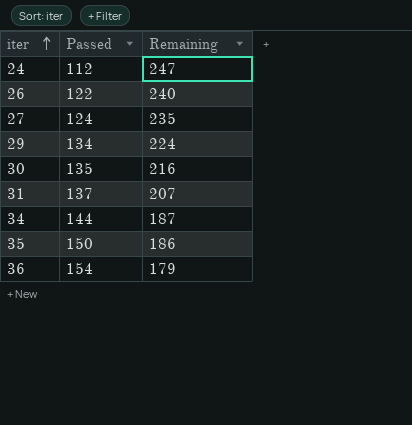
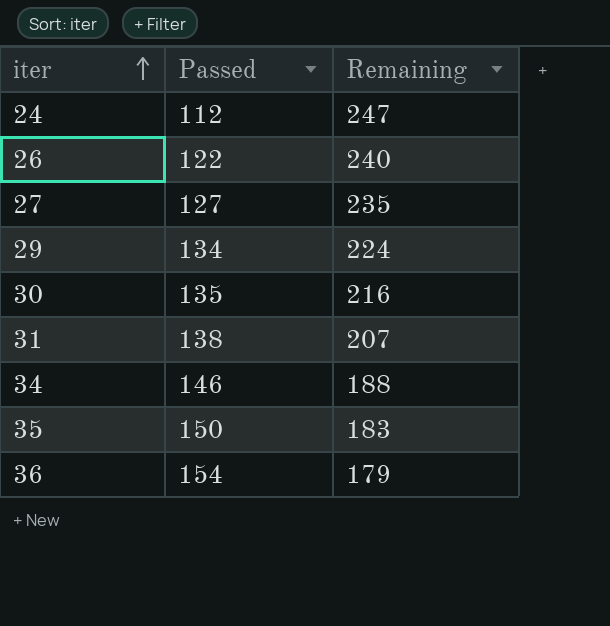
27 | Passed: 124 -> 127
31 | Passed: 137 -> 138
34 | Passed: 144 -> 146
34 | Remaining: 187 -> 188
35 | Remaining: 186 -> 183

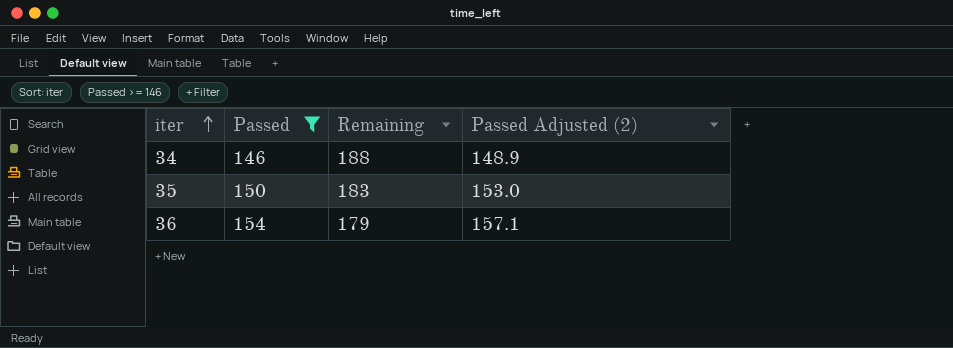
filter: none -> Passed >= 146
column Passed Adjusted (2) | formula: none -> [Passed] * 1.02

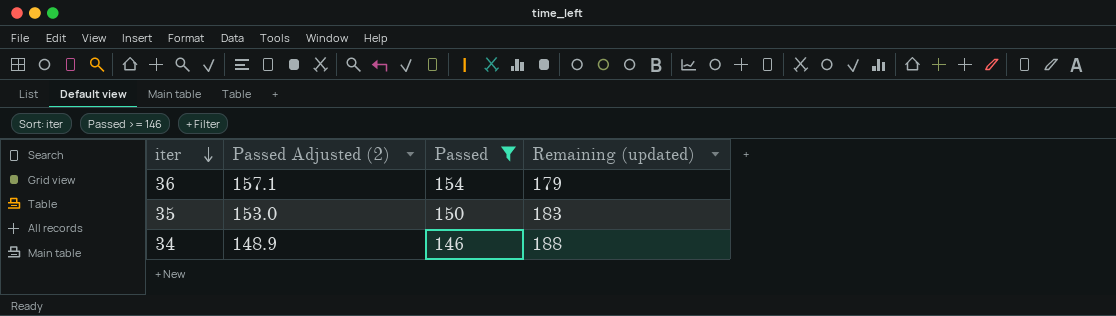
row order: iter ascending -> iter descending
column Passed Adjusted (2) | position: 4 -> 2
column name: Remaining -> Remaining (updated)

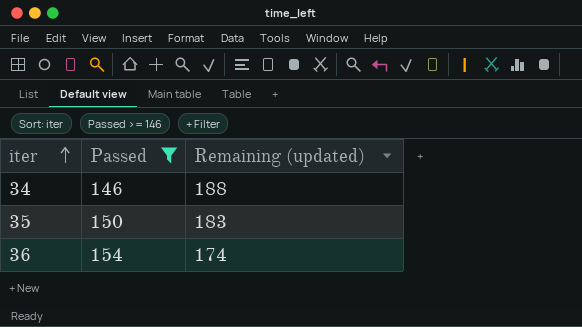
row order: iter descending -> iter ascending
column Passed Adjusted (2) | formula: [Passed] * 1.02 -> none
36 | Remaining (updated): 179 -> 174

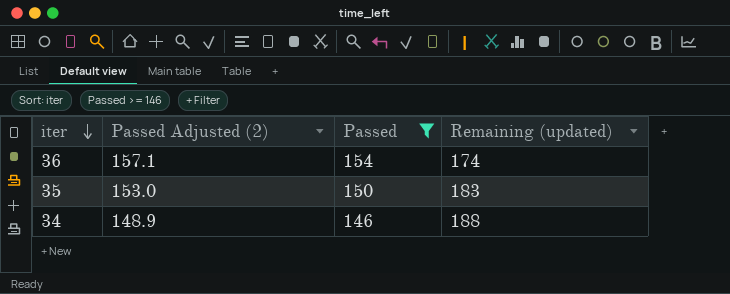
row order: iter ascending -> iter descending
column Passed Adjusted (2) | formula: none -> [Passed] * 1.02

